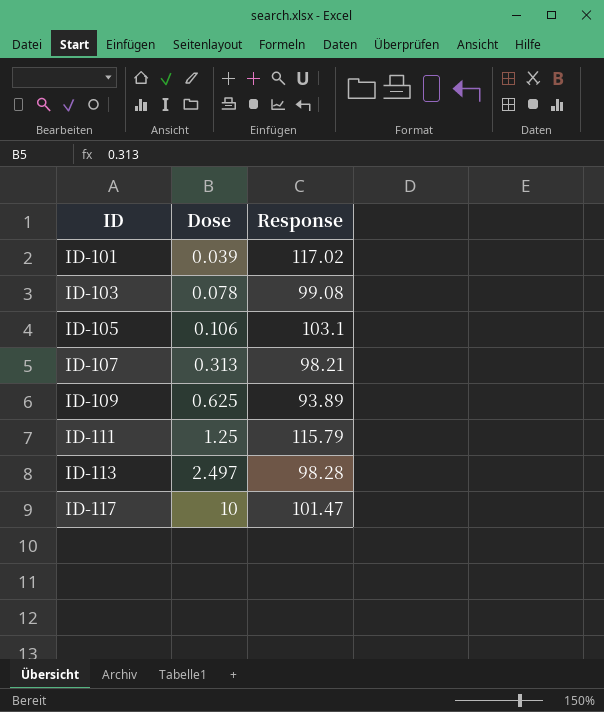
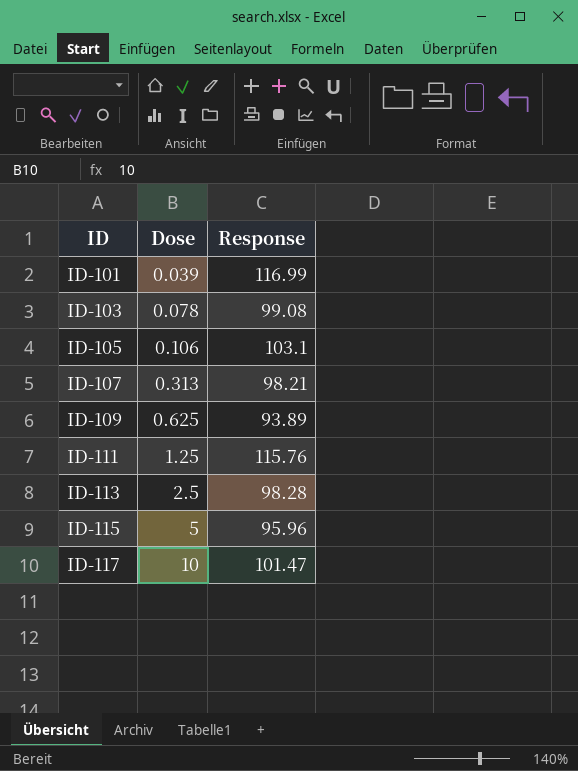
ID-101 | Response: 117.02 -> 116.99
ID-111 | Response: 115.79 -> 115.76
ID-113 | Dose: 2.497 -> 2.5
row ID-115: none -> 5 | 95.96

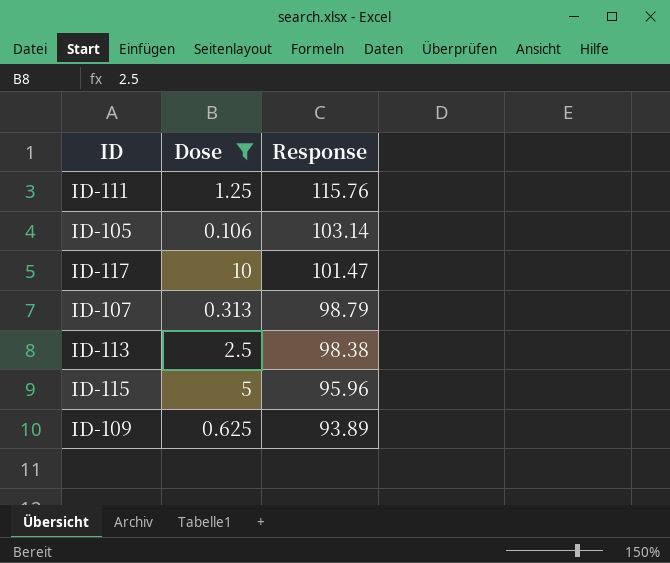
filter: none -> Dose >= 0.106
row order: ID ascending -> Response descending
ID-105 | Response: 103.1 -> 103.14
ID-107 | Response: 98.21 -> 98.79
ID-113 | Response: 98.28 -> 98.38

